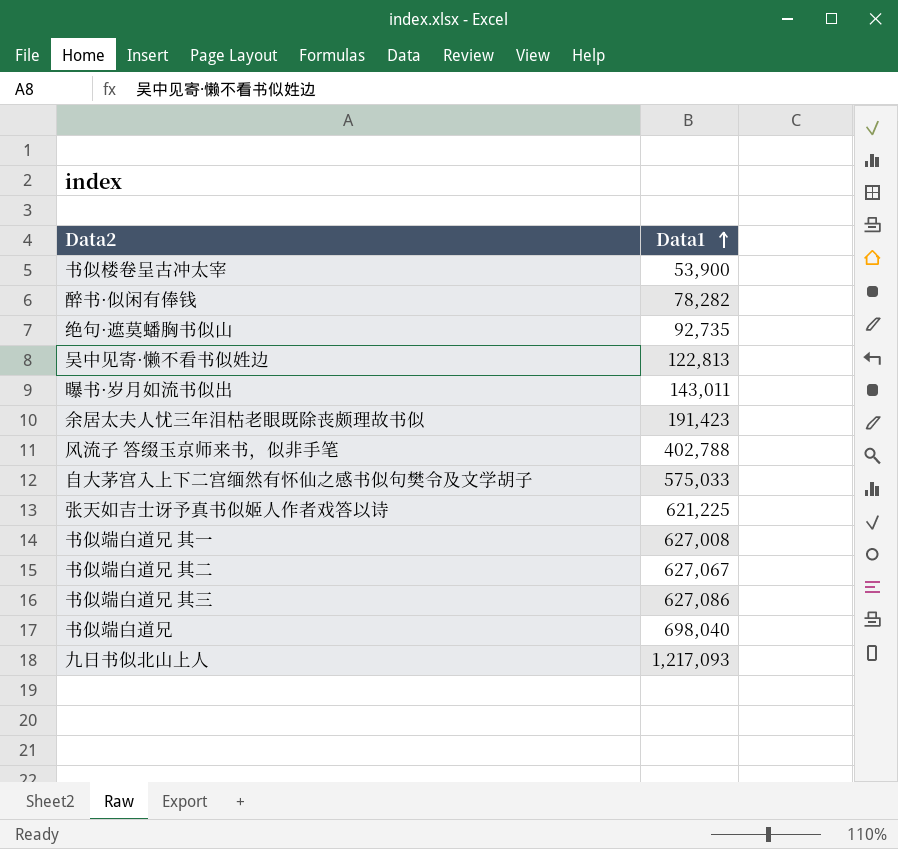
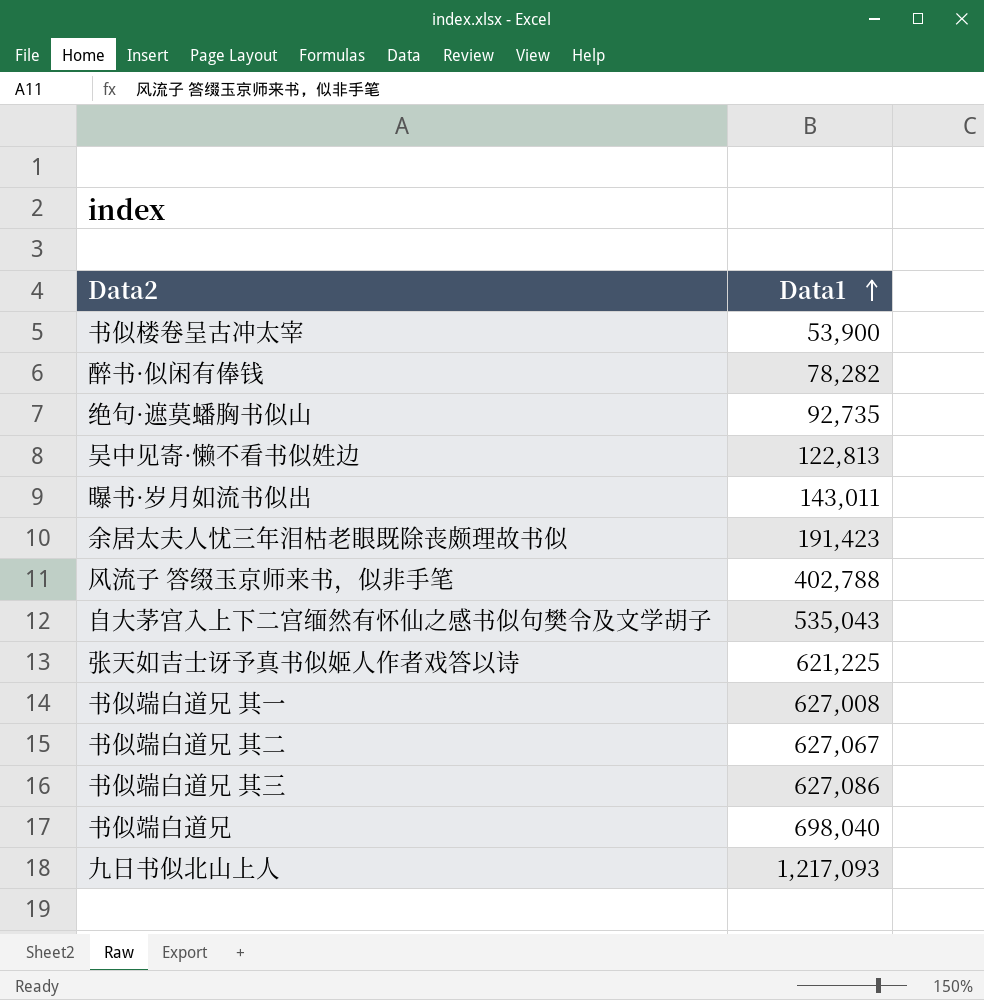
自大茅宫入上下二宫缅然有怀仙之感书似句樊令及文学胡子 | Data1: 575,033 -> 535,043

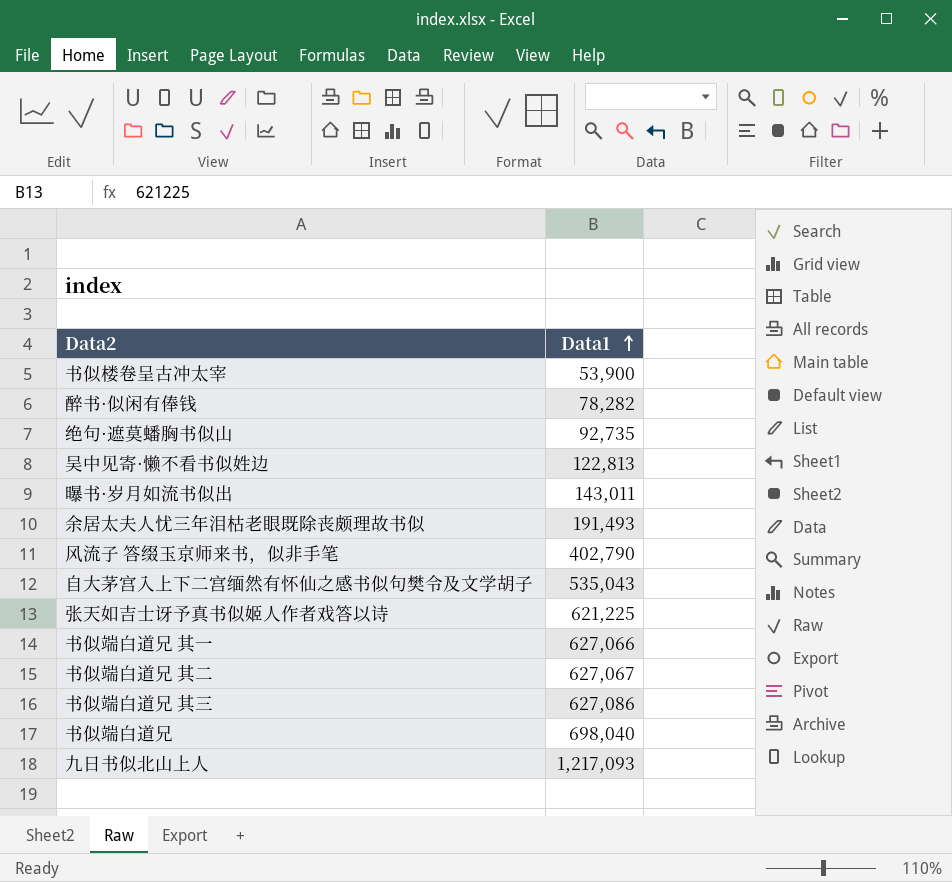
余居太夫人忧三年泪枯老眼既除丧颇理故书似 | Data1: 191,423 -> 191,493
风流子 答缀玉京师来书，似非手笔 | Data1: 402,788 -> 402,790
书似端白道兄 其一 | Data1: 627,008 -> 627,066

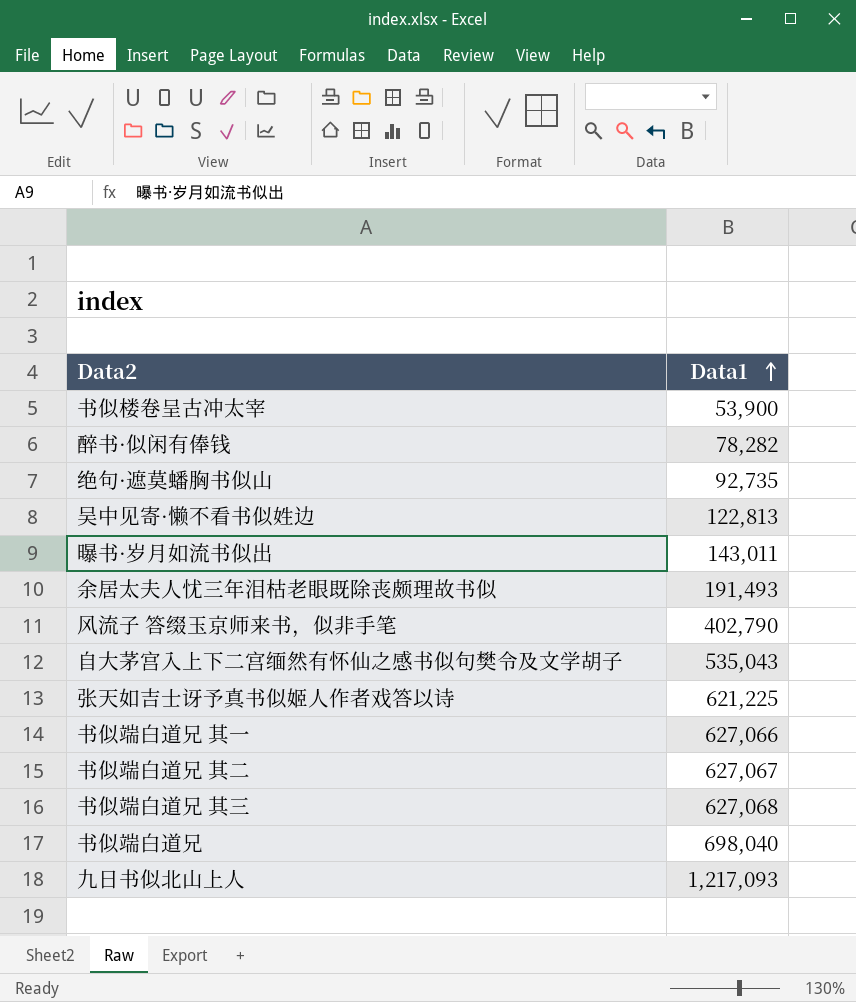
书似端白道兄 其三 | Data1: 627,086 -> 627,068

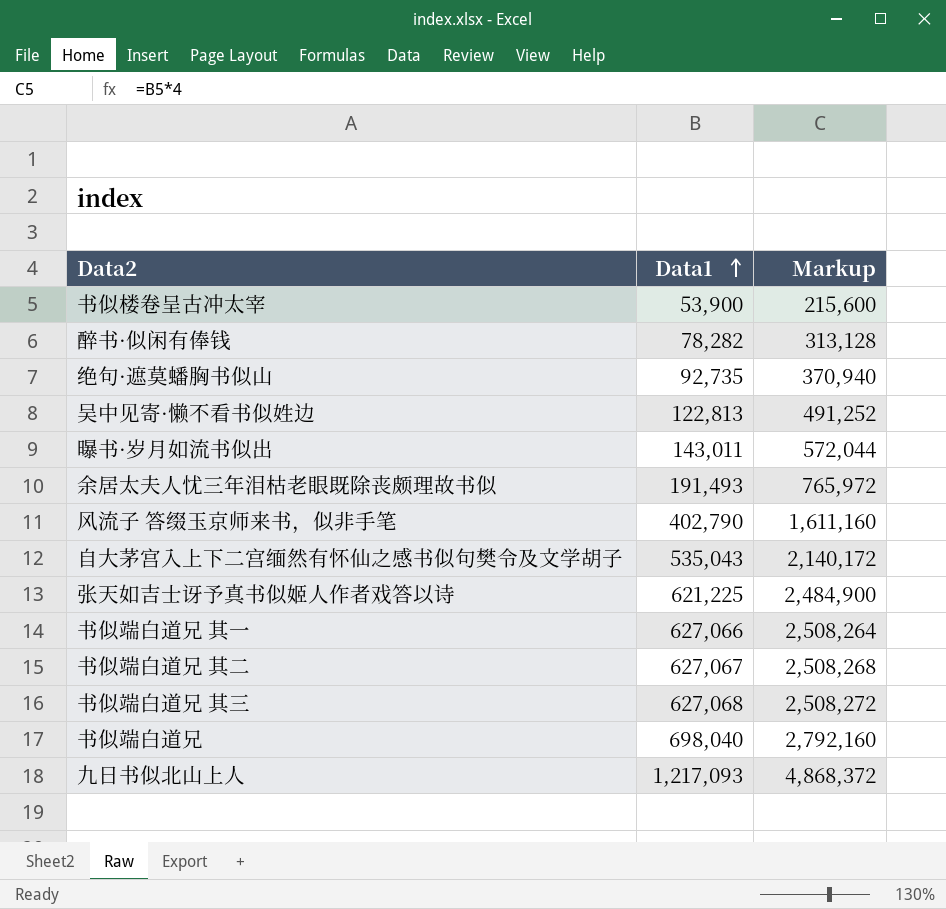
column Markup | formula: none -> [Data1] * 4

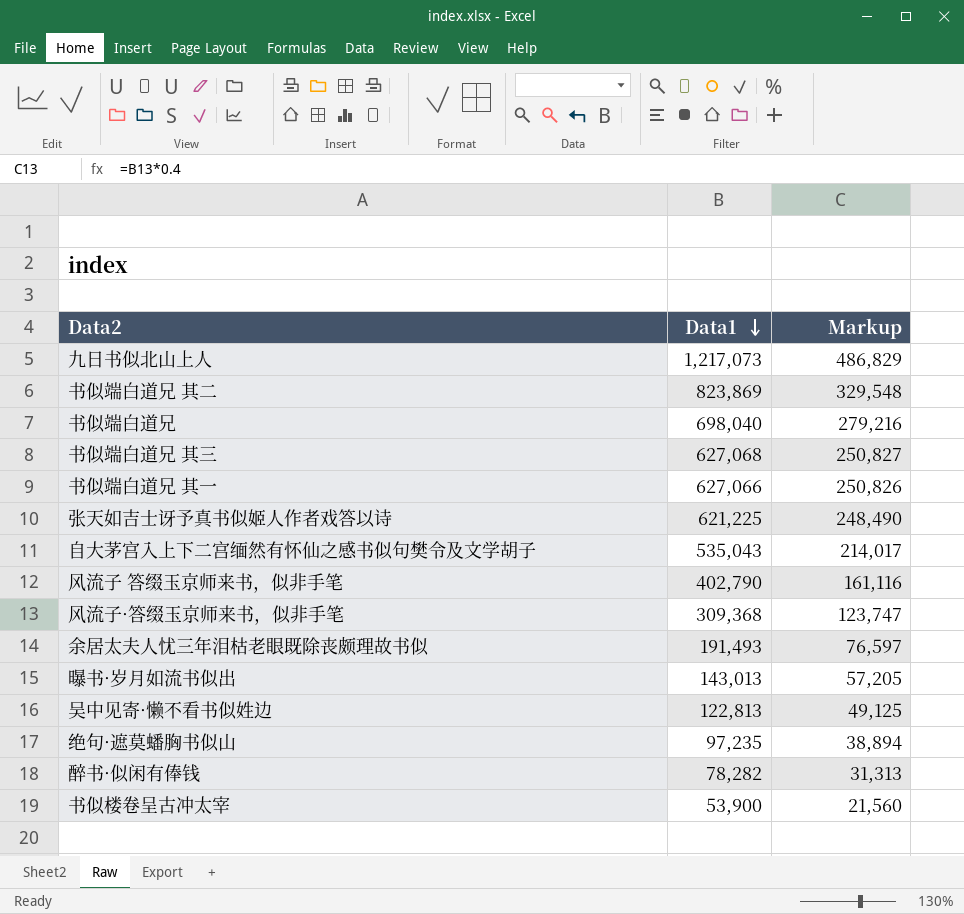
row order: Data1 ascending -> Data1 descending
column Markup | formula: [Data1] * 4 -> [Data1] * 0.4
九日书似北山上人 | Data1: 1,217,093 -> 1,217,073
书似端白道兄 其二 | Data1: 627,067 -> 823,869
row 风流子·答缀玉京师来书，似非手笔: none -> 309,368 | 123,747
曝书·岁月如流书似出 | Data1: 143,011 -> 143,013
绝句·遮莫蟠胸书似山 | Data1: 92,735 -> 97,235

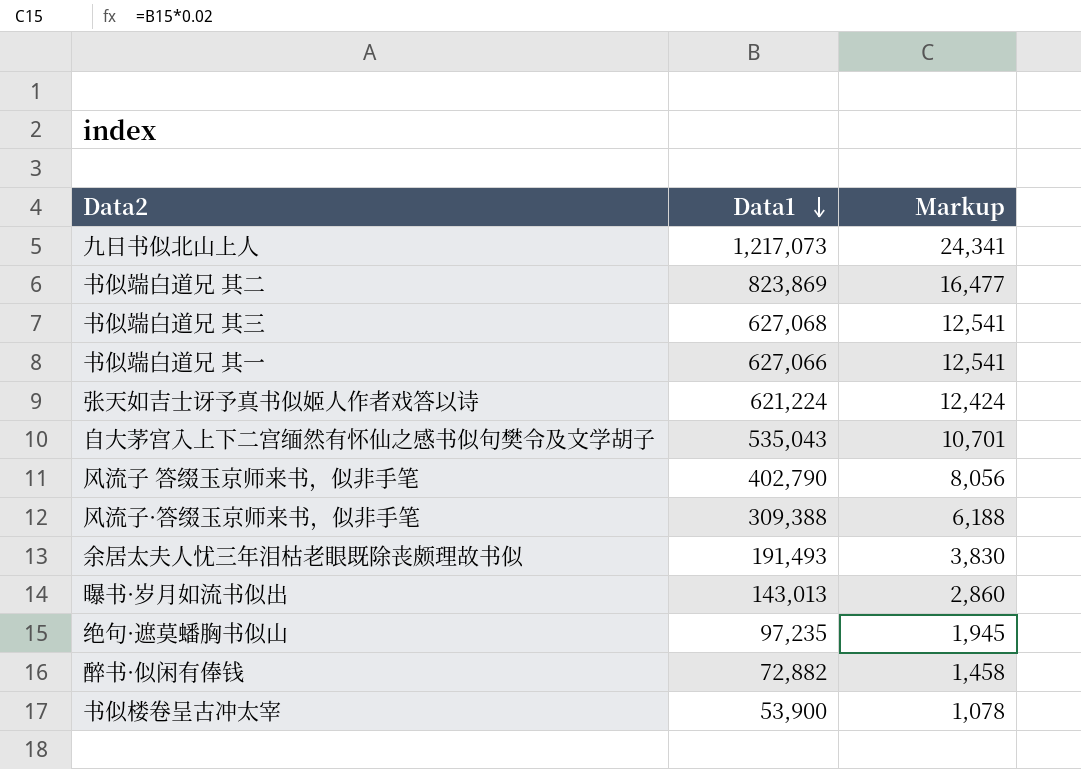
column Markup | formula: [Data1] * 0.4 -> [Data1] * 0.02
row 书似端白道兄: 698,040 | 279,216 -> none
row 吴中见寄·懒不看书似姓边: 122,813 | 49,125 -> none
张天如吉士讶予真书似姬人作者戏答以诗 | Data1: 621,225 -> 621,224
风流子·答缀玉京师来书，似非手笔 | Data1: 309,368 -> 309,388
醉书·似闲有俸钱 | Data1: 78,282 -> 72,882

